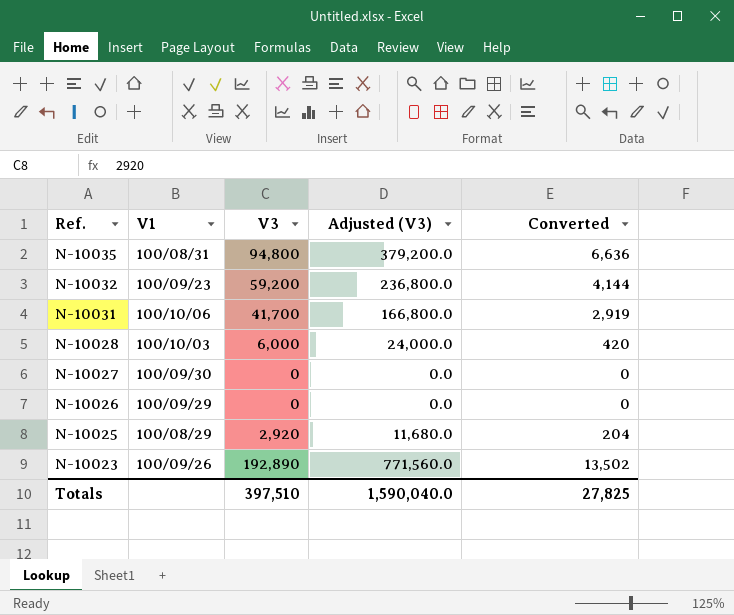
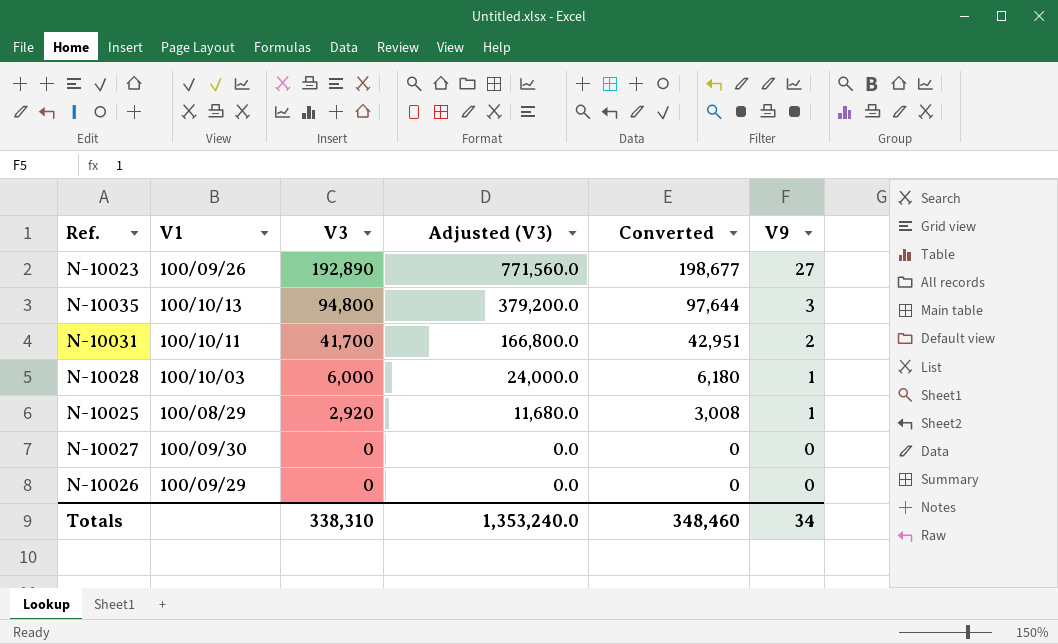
row order: Ref. descending -> V3 descending
column Converted | formula: [V3] * 0.07 -> [V3] * 1.03
column V9 | position: none -> 6
row N-10032: 100/09/23 | 59,200 | 236,800.0 | 4,144 -> none
N-10035 | V1: 100/08/31 -> 100/10/13
N-10031 | V1: 100/10/06 -> 100/10/11
Totals | V3: 397,510 -> 338,310
Totals | Adjusted (V3): 1,590,040.0 -> 1,353,240.0
Totals | Converted: 27,825 -> 348,460

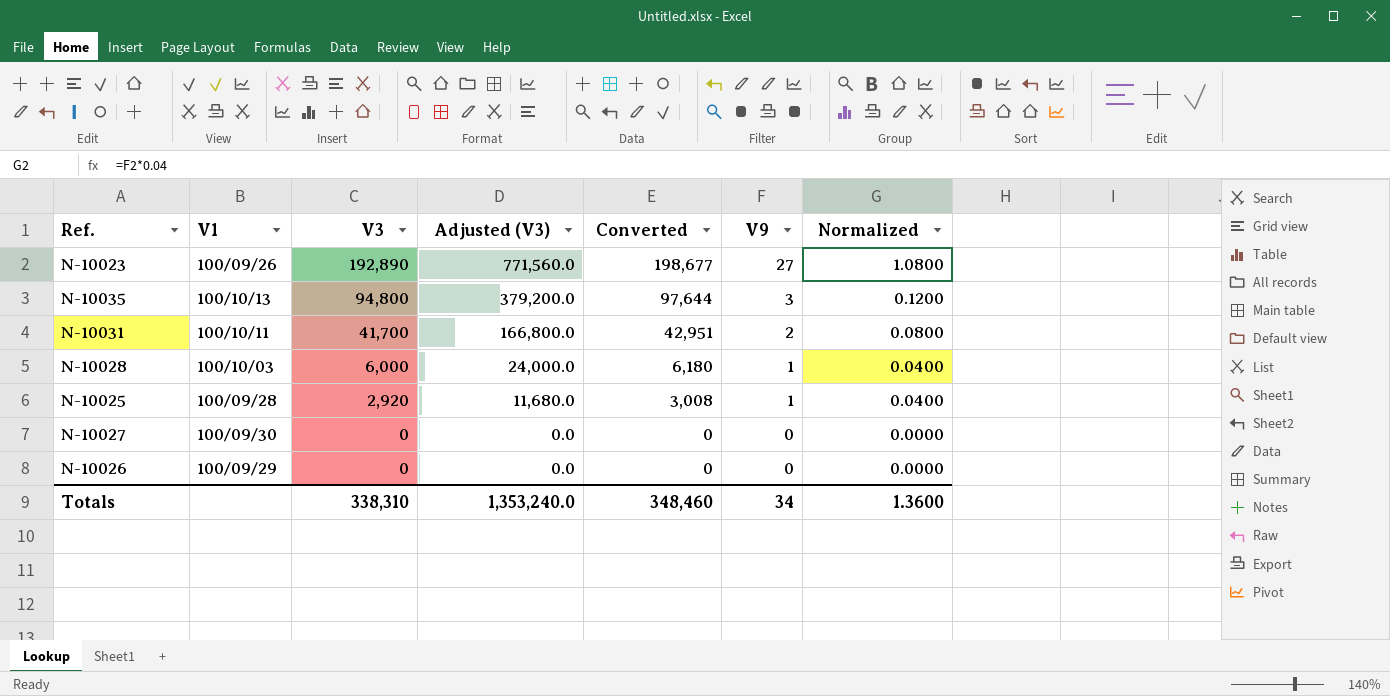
column Normalized | formula: none -> [V9] * 0.04
N-10025 | V1: 100/08/29 -> 100/09/28

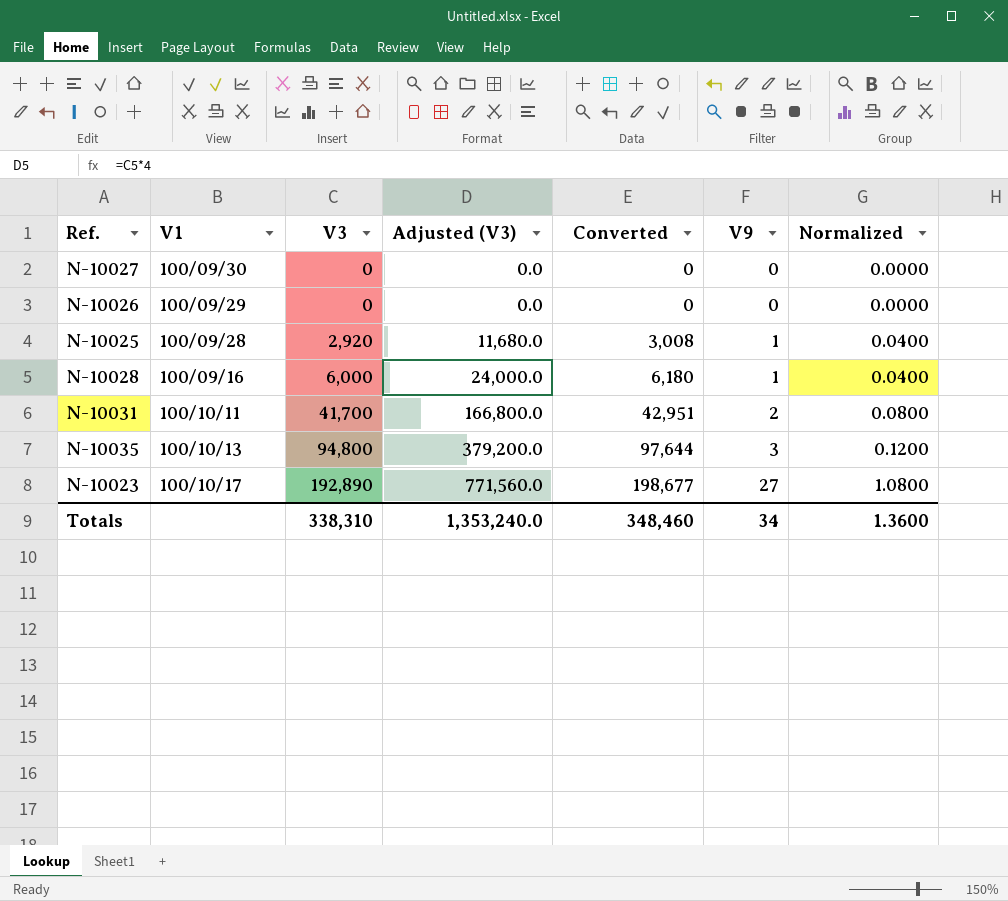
row order: V3 descending -> V3 ascending
N-10028 | V1: 100/10/03 -> 100/09/16
N-10023 | V1: 100/09/26 -> 100/10/17

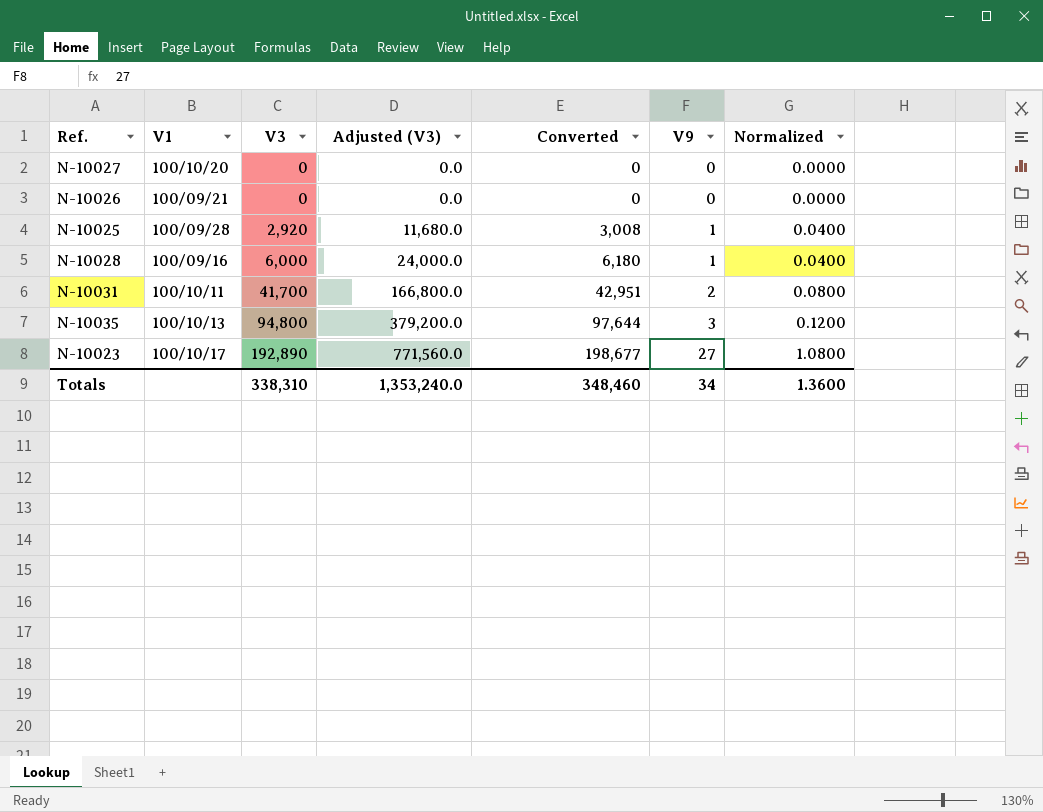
N-10027 | V1: 100/09/30 -> 100/10/20
N-10026 | V1: 100/09/29 -> 100/09/21

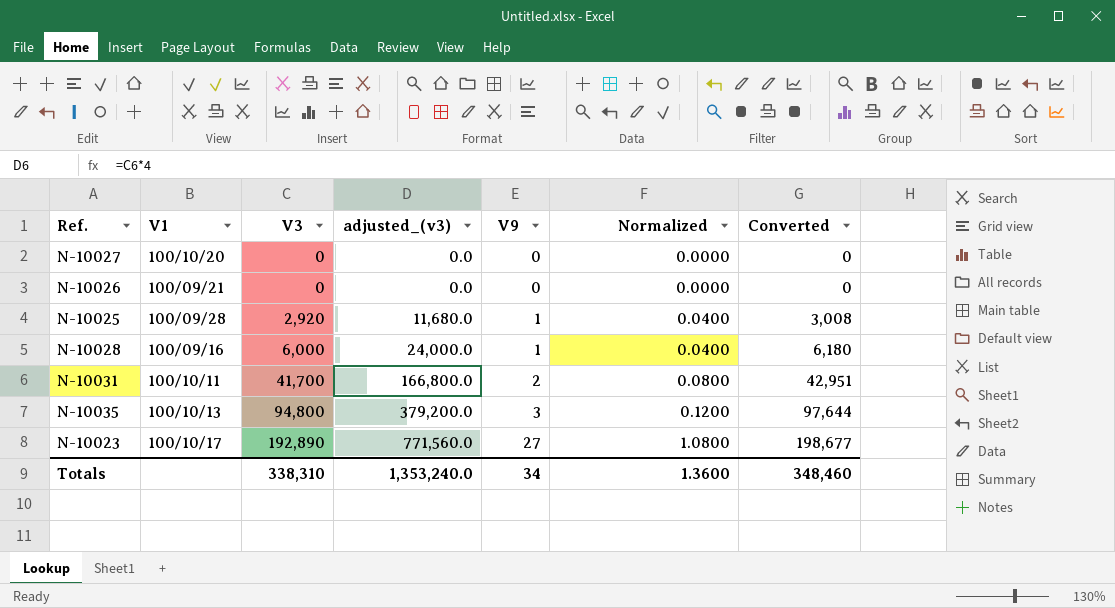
column name: Adjusted (V3) -> adjusted_(v3)
column Converted | position: 5 -> 7

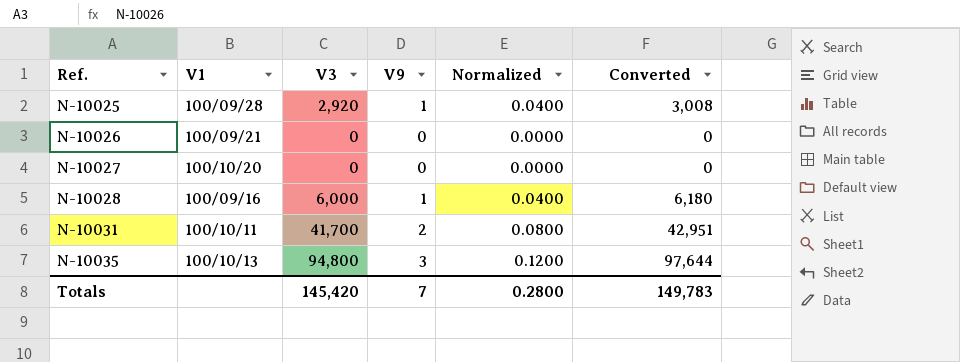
row order: V3 ascending -> Ref. ascending
column adjusted_(v3) | formula: [V3] * 4 -> none
row N-10023: 100/10/17 | 192,890 | 771,560.0 | 27 | 1.0800 | 198,677 -> none
Totals | V3: 338,310 -> 145,420
Totals | V9: 34 -> 7
Totals | Normalized: 1.3600 -> 0.2800
Totals | Converted: 348,460 -> 149,783

